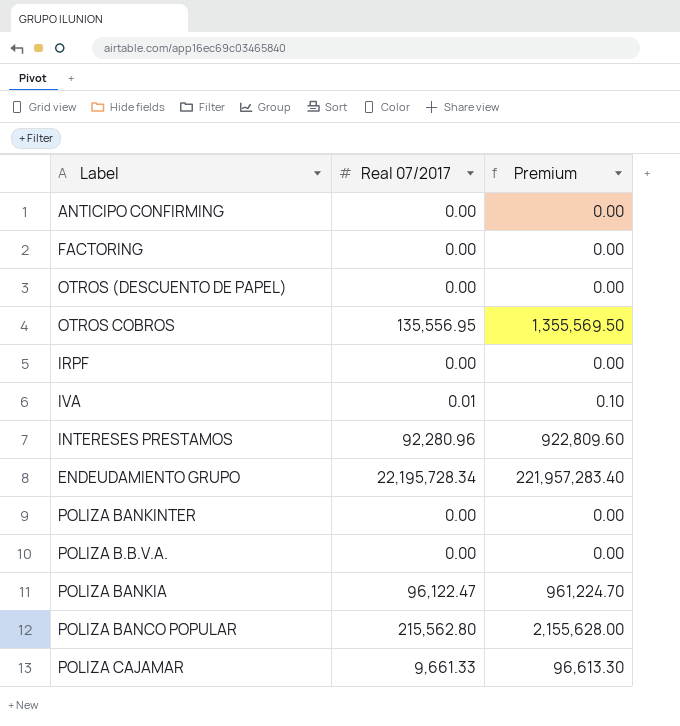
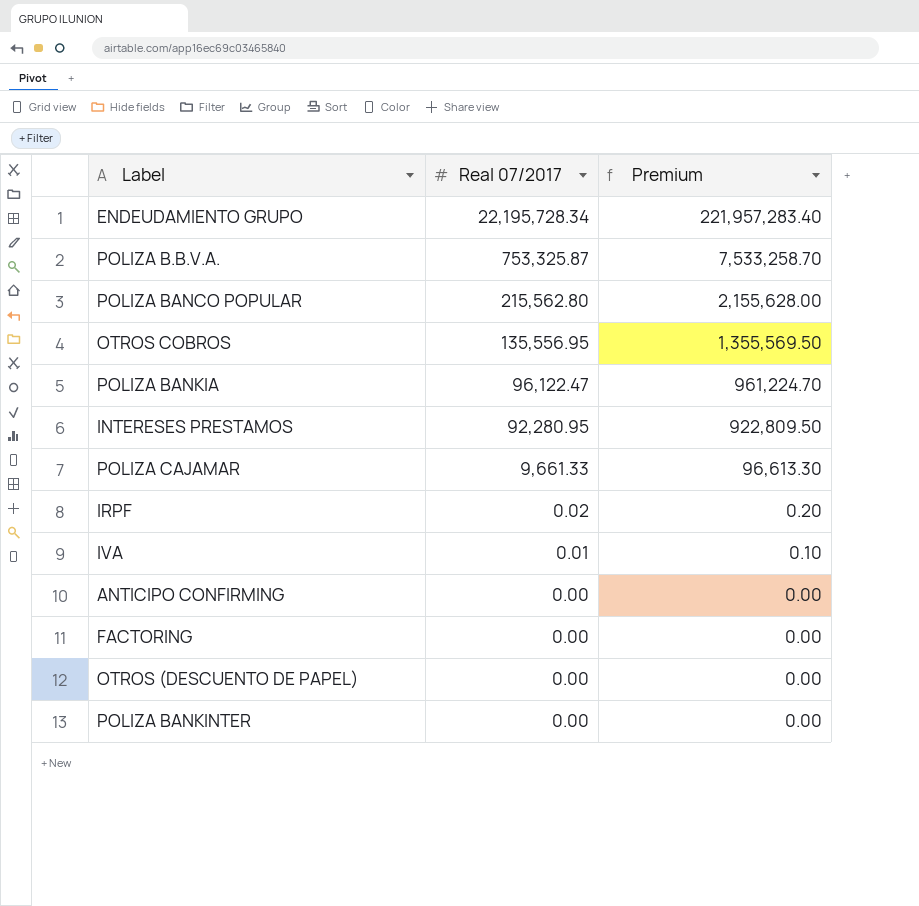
row order: none -> Real 07/2017 descending
POLIZA B.B.V.A. | Real 07/2017: 0.00 -> 753,325.87
POLIZA B.B.V.A. | Premium: 0.00 -> 7,533,258.70
INTERESES PRESTAMOS | Real 07/2017: 92,280.96 -> 92,280.95
INTERESES PRESTAMOS | Premium: 922,809.60 -> 922,809.50
IRPF | Real 07/2017: 0.00 -> 0.02
IRPF | Premium: 0.00 -> 0.20

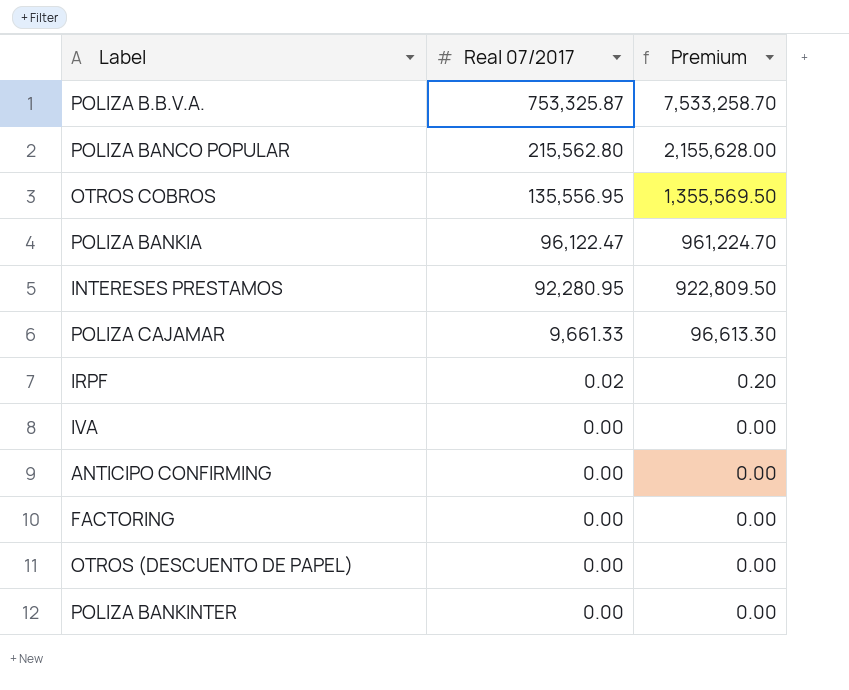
row ENDEUDAMIENTO GRUPO: 22,195,728.34 | 221,957,283.40 -> none
IVA | Real 07/2017: 0.01 -> 0.00
IVA | Premium: 0.10 -> 0.00

